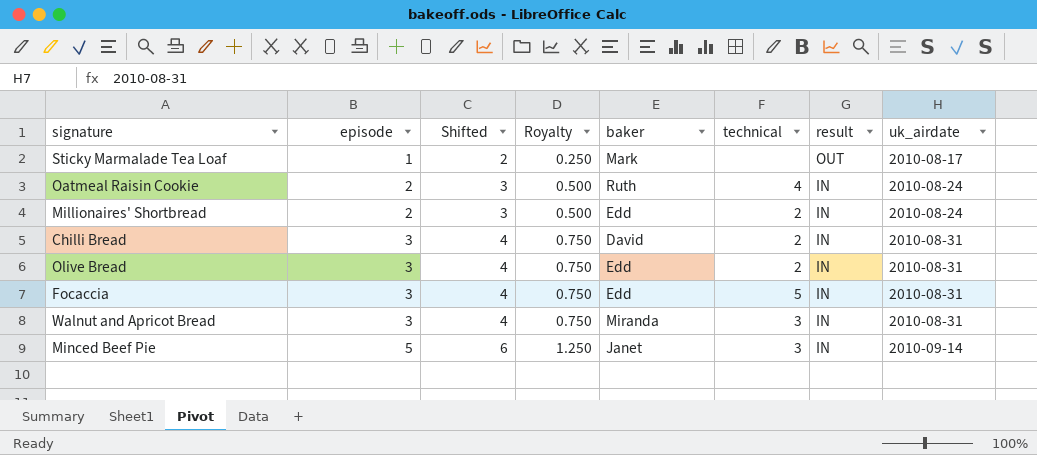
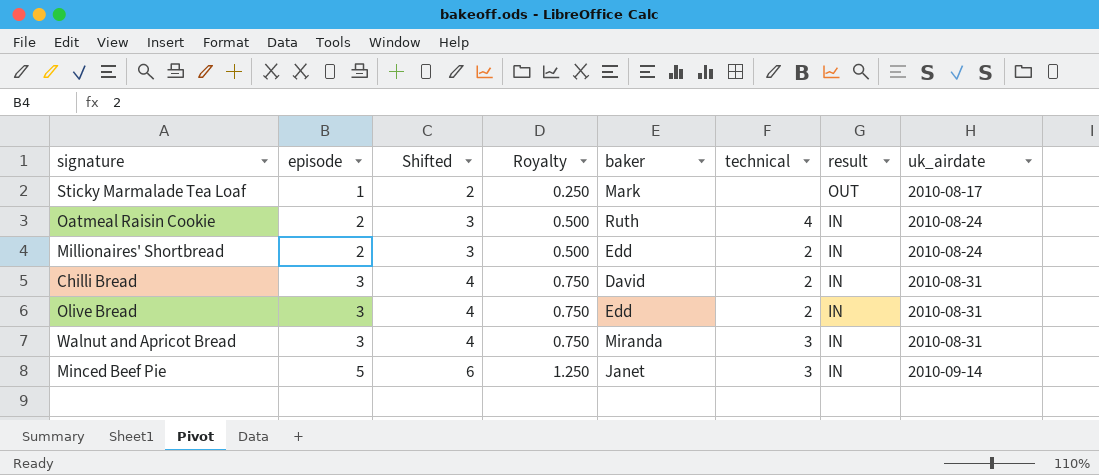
row Focaccia: 3 | 4 | 0.750 | Edd | 5 | IN | 2010-08-31 -> none

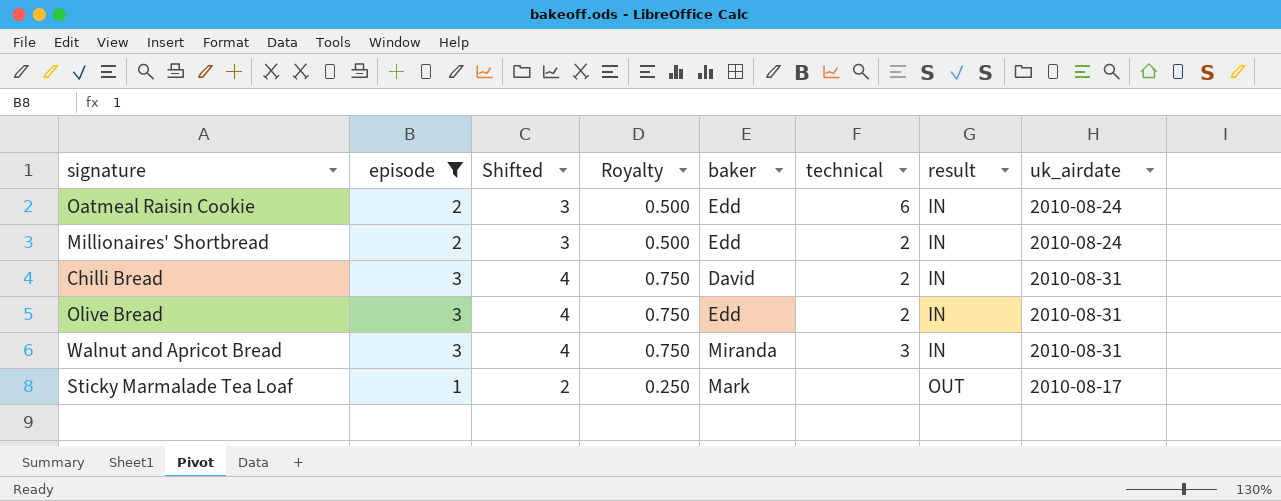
filter: none -> episode != 5
row order: episode ascending -> result ascending
Oatmeal Raisin Cookie | baker: Ruth -> Edd
Oatmeal Raisin Cookie | technical: 4 -> 6

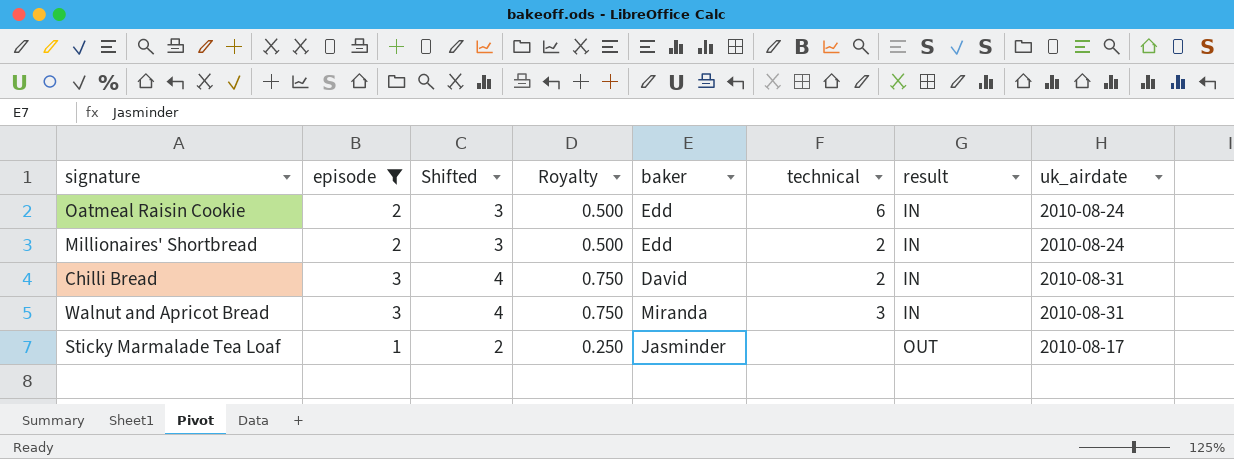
row Olive Bread: 3 | 4 | 0.750 | Edd | 2 | IN | 2010-08-31 -> none
Sticky Marmalade Tea Loaf | baker: Mark -> Jasminder

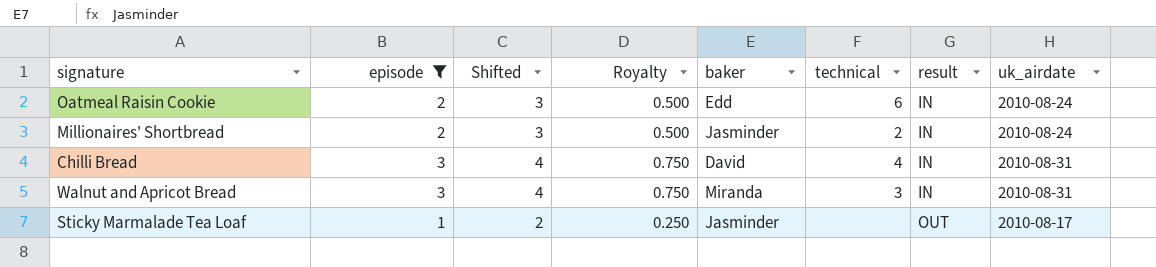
Millionaires' Shortbread | baker: Edd -> Jasminder
Chilli Bread | technical: 2 -> 4

